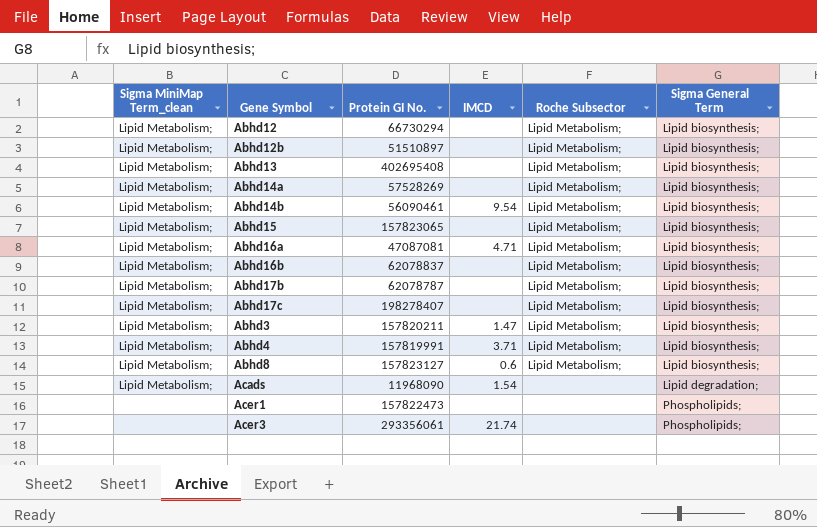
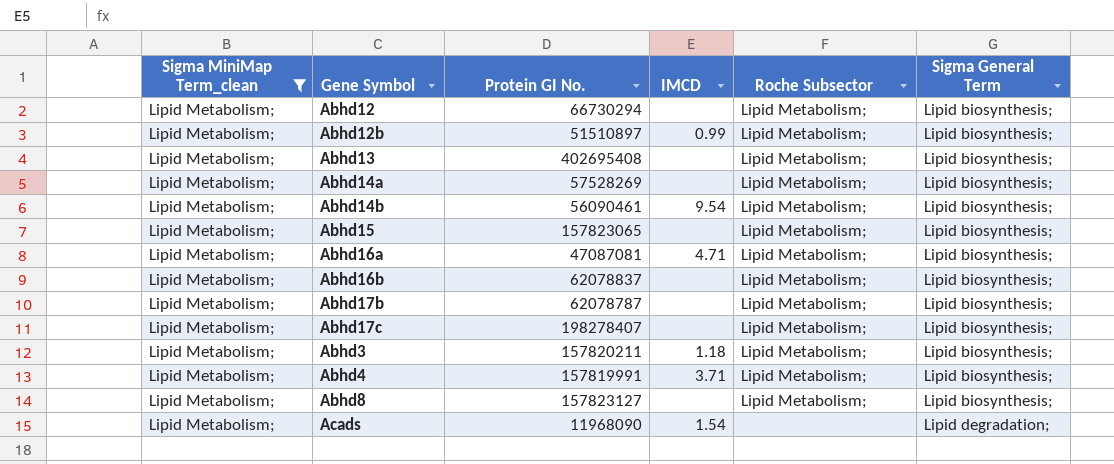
filter: none -> Sigma MiniMap Term_clean = Lipid Metabolism;
Abhd12b | IMCD: none -> 0.99
Abhd3 | IMCD: 1.47 -> 1.18
Abhd8 | IMCD: 0.6 -> none

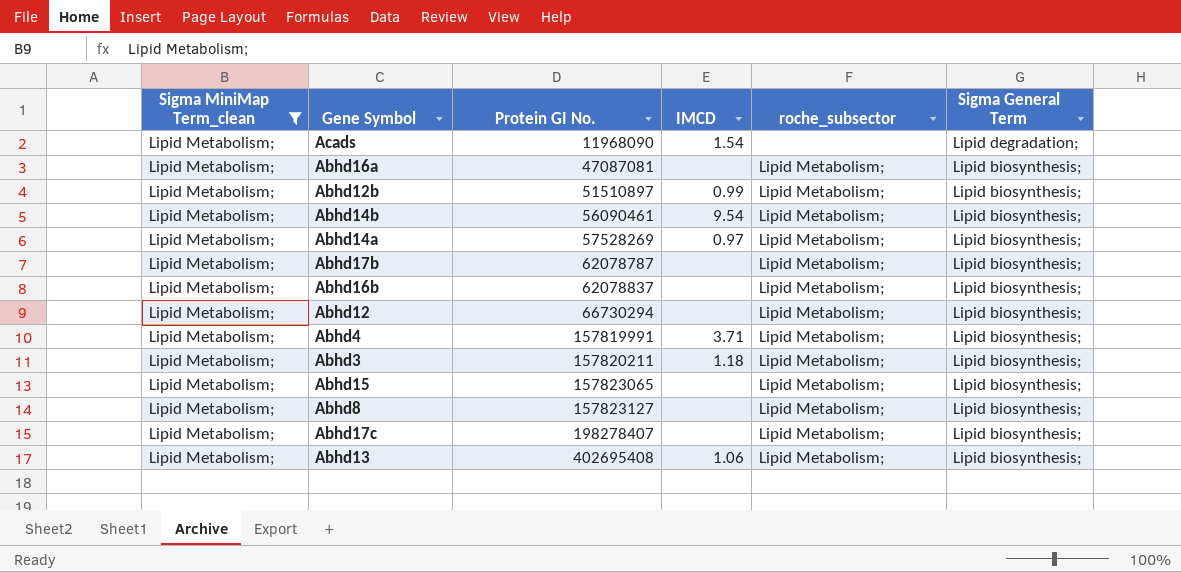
row order: Sigma General Term ascending -> Protein GI No. ascending
column name: Roche Subsector -> roche_subsector
Abhd16a | IMCD: 4.71 -> none
Abhd14a | IMCD: none -> 0.97
Abhd13 | IMCD: none -> 1.06

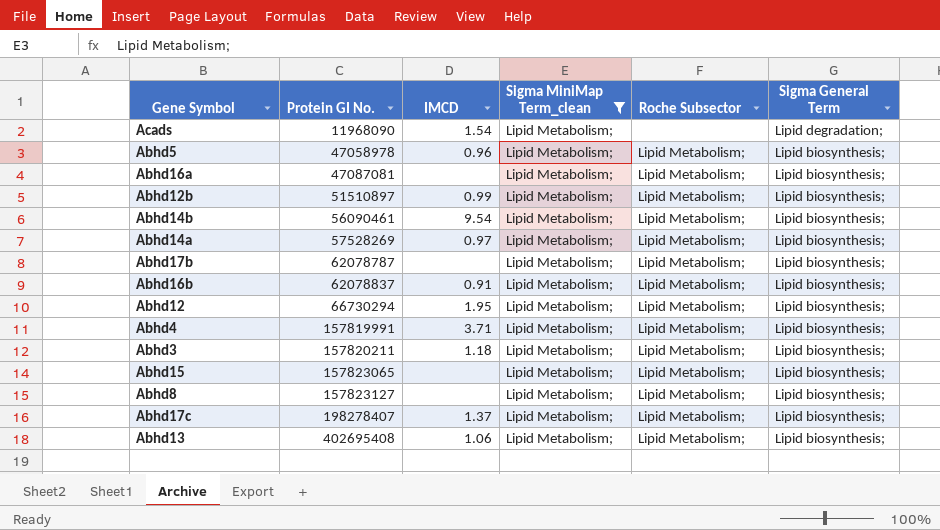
column Sigma MiniMap Term_clean | position: 1 -> 4
column name: roche_subsector -> Roche Subsector
row Abhd5: none -> 47058978 | 0.96 | Lipid Metabolism; | Lipid Metabolism; | Lipid biosynthesis;
Abhd16b | IMCD: none -> 0.91
Abhd12 | IMCD: none -> 1.95
Abhd17c | IMCD: none -> 1.37

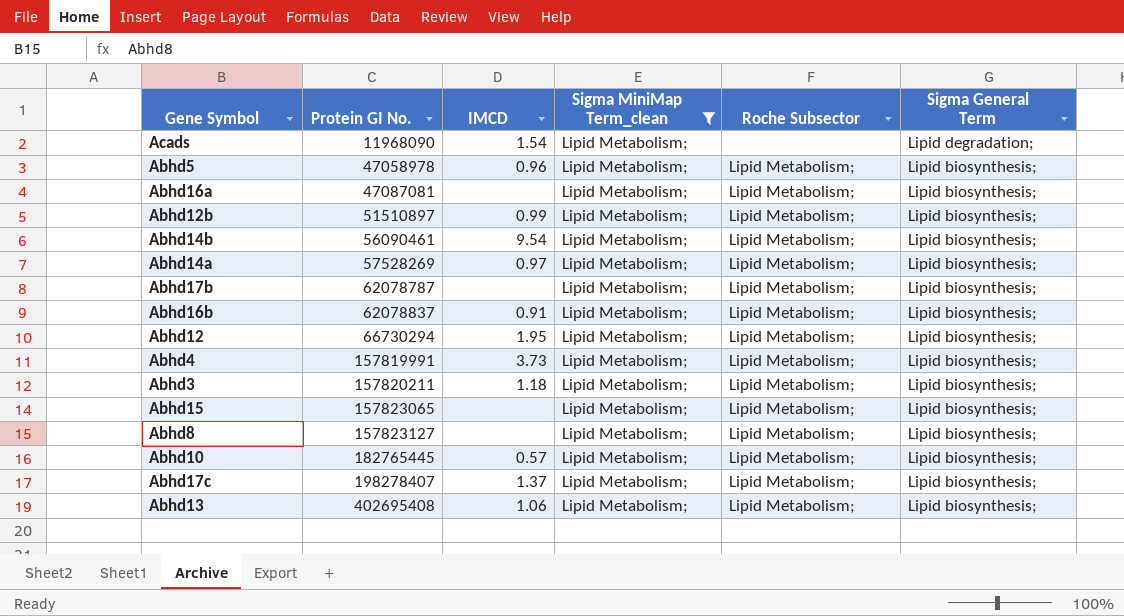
Abhd4 | IMCD: 3.71 -> 3.73
row Abhd10: none -> 182765445 | 0.57 | Lipid Metabolism; | Lipid Metabolism; | Lipid biosynthesis;

